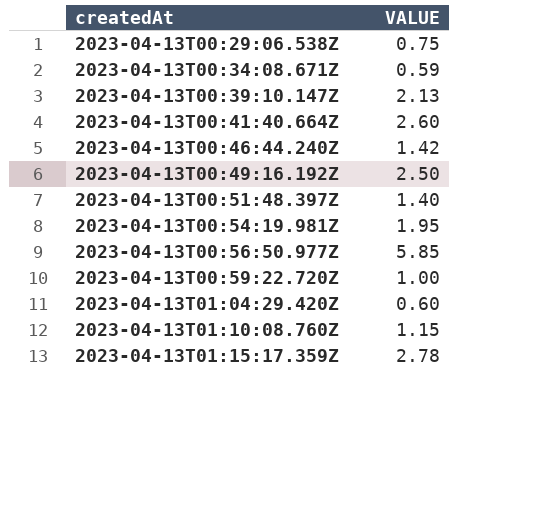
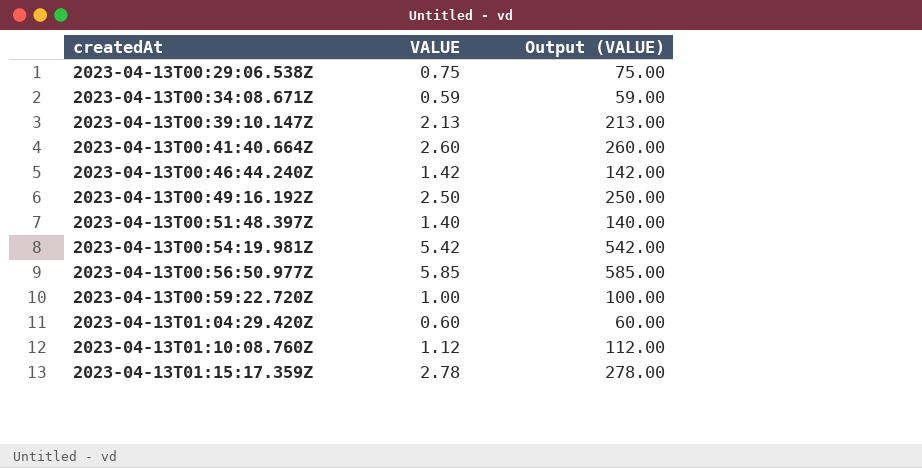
column Output (VALUE) | formula: none -> [VALUE] * 100
2023-04-13T00:54:19.981Z | VALUE: 1.95 -> 5.42
2023-04-13T01:10:08.760Z | VALUE: 1.15 -> 1.12

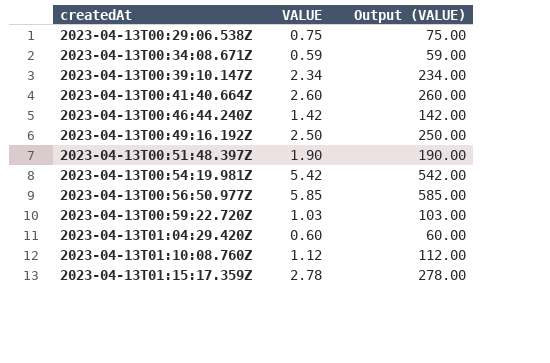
2023-04-13T00:39:10.147Z | VALUE: 2.13 -> 2.34
2023-04-13T00:39:10.147Z | Output (VALUE): 213.00 -> 234.00
2023-04-13T00:51:48.397Z | VALUE: 1.40 -> 1.90
2023-04-13T00:51:48.397Z | Output (VALUE): 140.00 -> 190.00
2023-04-13T00:59:22.720Z | VALUE: 1.00 -> 1.03
2023-04-13T00:59:22.720Z | Output (VALUE): 100.00 -> 103.00

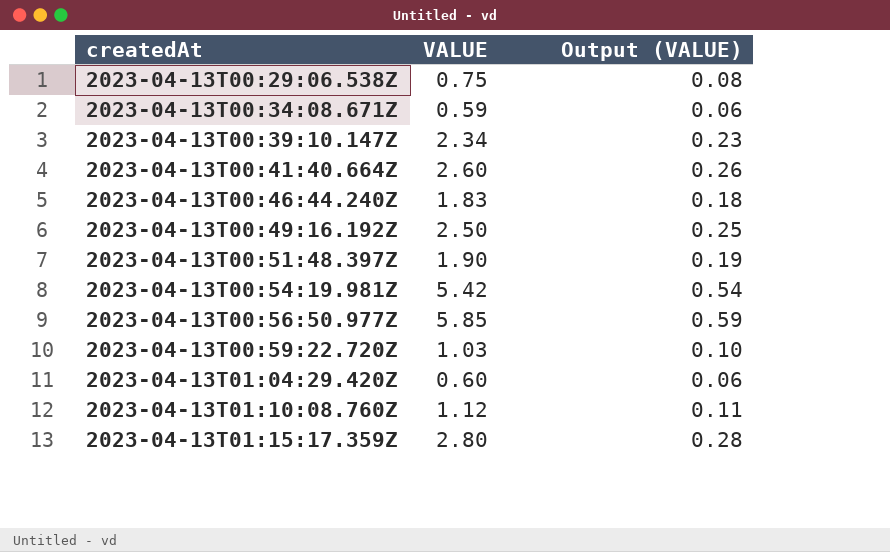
column Output (VALUE) | formula: [VALUE] * 100 -> [VALUE] * 0.1
2023-04-13T00:46:44.240Z | VALUE: 1.42 -> 1.83
2023-04-13T01:15:17.359Z | VALUE: 2.78 -> 2.80

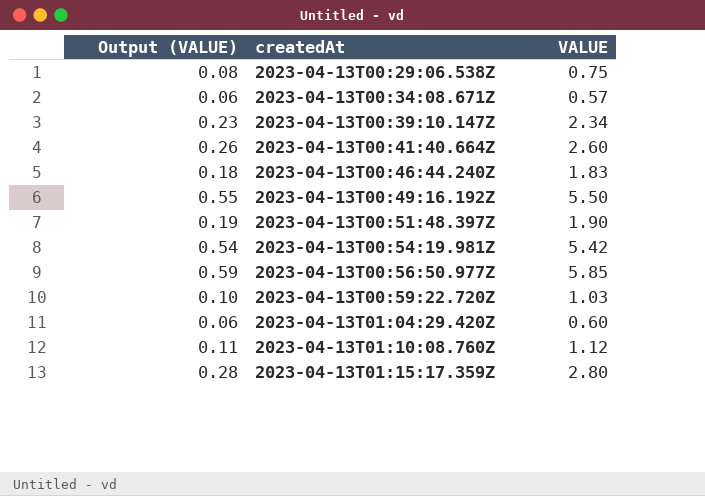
column Output (VALUE) | position: 3 -> 1
2023-04-13T00:34:08.671Z | VALUE: 0.59 -> 0.57
2023-04-13T00:49:16.192Z | Output (VALUE): 0.25 -> 0.55
2023-04-13T00:49:16.192Z | VALUE: 2.50 -> 5.50

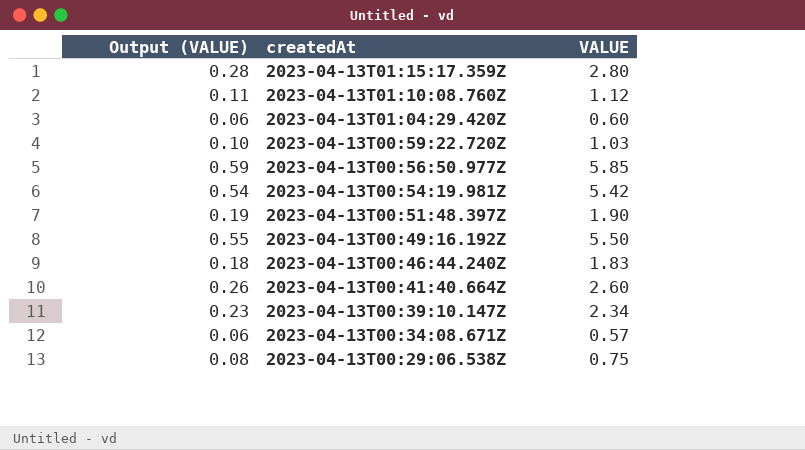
row order: createdAt ascending -> createdAt descending

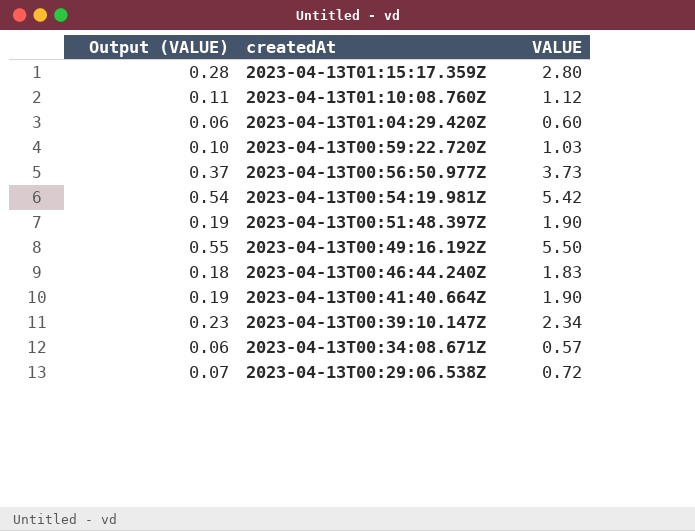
2023-04-13T00:56:50.977Z | Output (VALUE): 0.59 -> 0.37
2023-04-13T00:56:50.977Z | VALUE: 5.85 -> 3.73
2023-04-13T00:41:40.664Z | Output (VALUE): 0.26 -> 0.19
2023-04-13T00:41:40.664Z | VALUE: 2.60 -> 1.90
2023-04-13T00:29:06.538Z | Output (VALUE): 0.08 -> 0.07
2023-04-13T00:29:06.538Z | VALUE: 0.75 -> 0.72

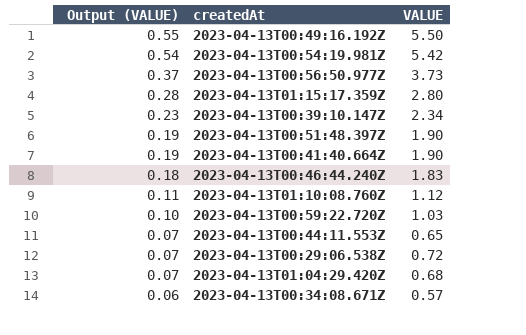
row order: createdAt descending -> Output (VALUE) descending
row 2023-04-13T00:44:11.553Z: none -> 0.07 | 0.65
2023-04-13T01:04:29.420Z | Output (VALUE): 0.06 -> 0.07
2023-04-13T01:04:29.420Z | VALUE: 0.60 -> 0.68

